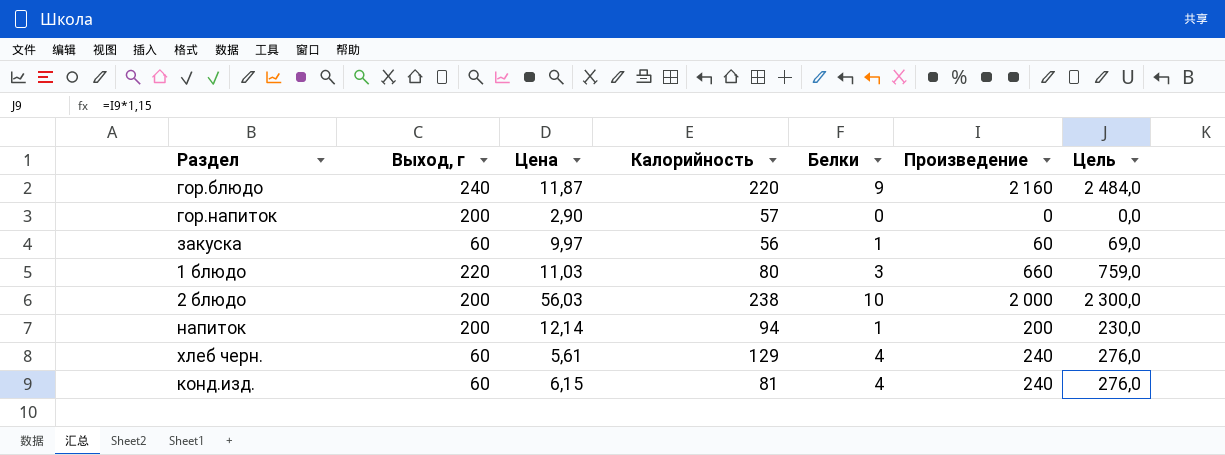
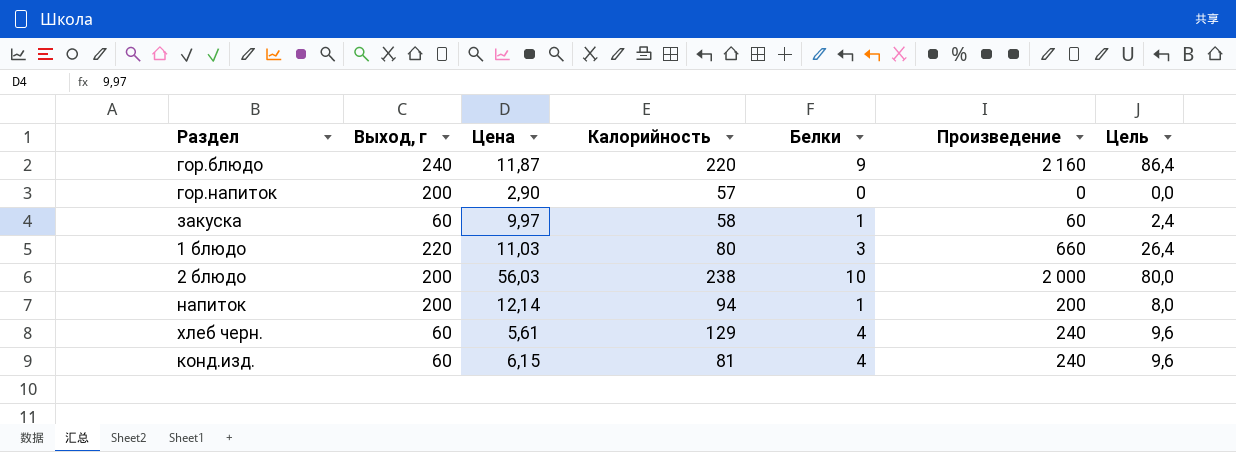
column Цель | formula: [Произведение] * 1,15 -> [Произведение] * 0,04
закуска | Калорийность: 56 -> 58

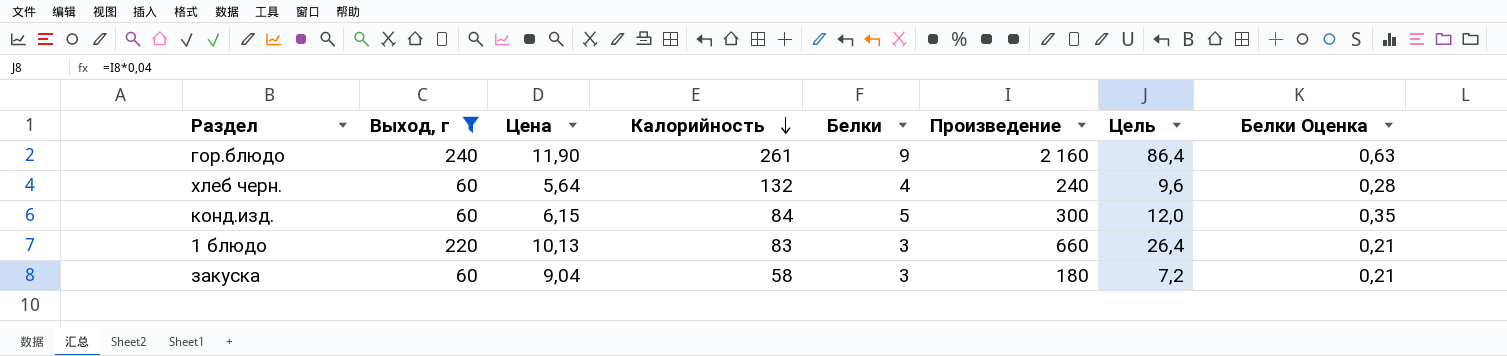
filter: none -> Выход, г != 200
row order: none -> Калорийность descending
column Белки Оценка | formula: none -> [Белки] * 0,07
гор.блюдо | Цена: 11,87 -> 11,90
гор.блюдо | Калорийность: 220 -> 261
хлеб черн. | Цена: 5,61 -> 5,64
хлеб черн. | Калорийность: 129 -> 132
конд.изд. | Калорийность: 81 -> 84
конд.изд. | Белки: 4 -> 5
конд.изд. | Произведение: 240 -> 300
конд.изд. | Цель: 9,6 -> 12,0
1 блюдо | Цена: 11,03 -> 10,13
1 блюдо | Калорийность: 80 -> 83
закуска | Цена: 9,97 -> 9,04
закуска | Белки: 1 -> 3
закуска | Произведение: 60 -> 180
закуска | Цель: 2,4 -> 7,2

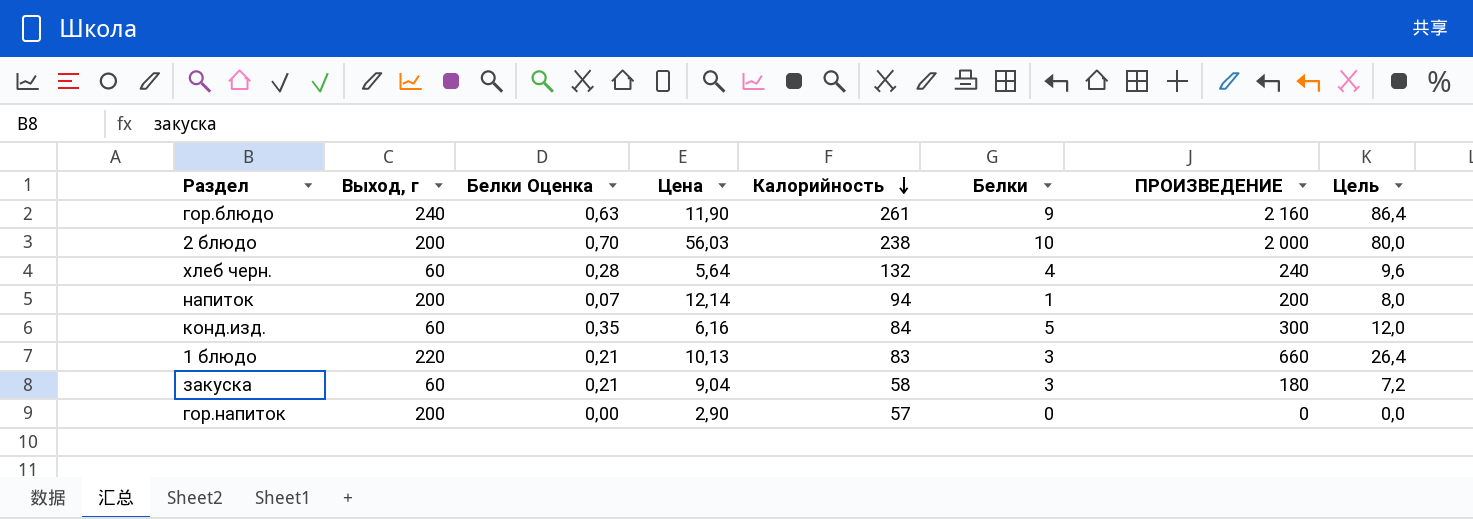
filter: Выход, г != 200 -> none
column Белки Оценка | position: 8 -> 3
column name: Произведение -> ПРОИЗВЕДЕНИЕ
конд.изд. | Цена: 6,15 -> 6,16

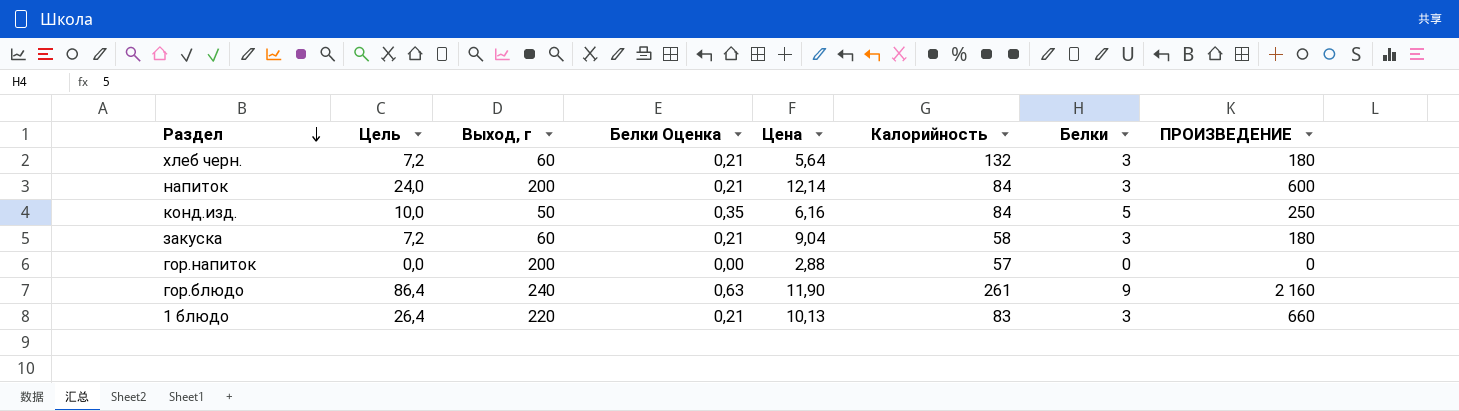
row order: Калорийность descending -> Раздел descending
column Цель | position: 8 -> 2
row 2 блюдо: 200 | 0,70 | 56,03 | 238 | 10 | 2 000 | 80,0 -> none
хлеб черн. | Цель: 9,6 -> 7,2
хлеб черн. | Белки Оценка: 0,28 -> 0,21
хлеб черн. | Белки: 4 -> 3
хлеб черн. | ПРОИЗВЕДЕНИЕ: 240 -> 180
напиток | Цель: 8,0 -> 24,0
напиток | Белки Оценка: 0,07 -> 0,21
напиток | Калорийность: 94 -> 84
напиток | Белки: 1 -> 3
напиток | ПРОИЗВЕДЕНИЕ: 200 -> 600
конд.изд. | Цель: 12,0 -> 10,0
конд.изд. | Выход, г: 60 -> 50
конд.изд. | ПРОИЗВЕДЕНИЕ: 300 -> 250
гор.напиток | Цена: 2,90 -> 2,88

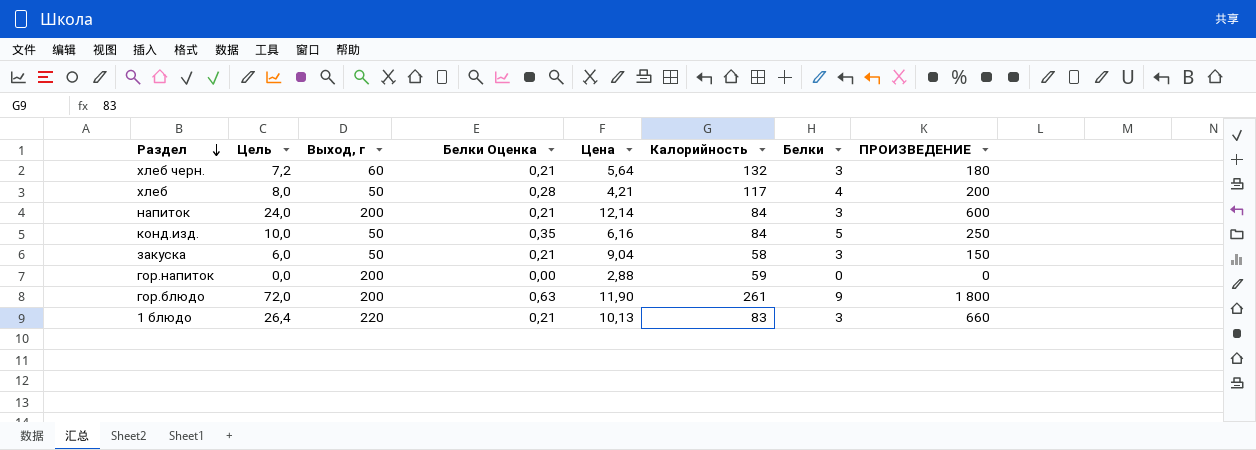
row хлеб: none -> 8,0 | 50 | 0,28 | 4,21 | 117 | 4 | 200
закуска | Цель: 7,2 -> 6,0
закуска | Выход, г: 60 -> 50
закуска | ПРОИЗВЕДЕНИЕ: 180 -> 150
гор.напиток | Калорийность: 57 -> 59
гор.блюдо | Цель: 86,4 -> 72,0
гор.блюдо | Выход, г: 240 -> 200
гор.блюдо | ПРОИЗВЕДЕНИЕ: 2 160 -> 1 800

